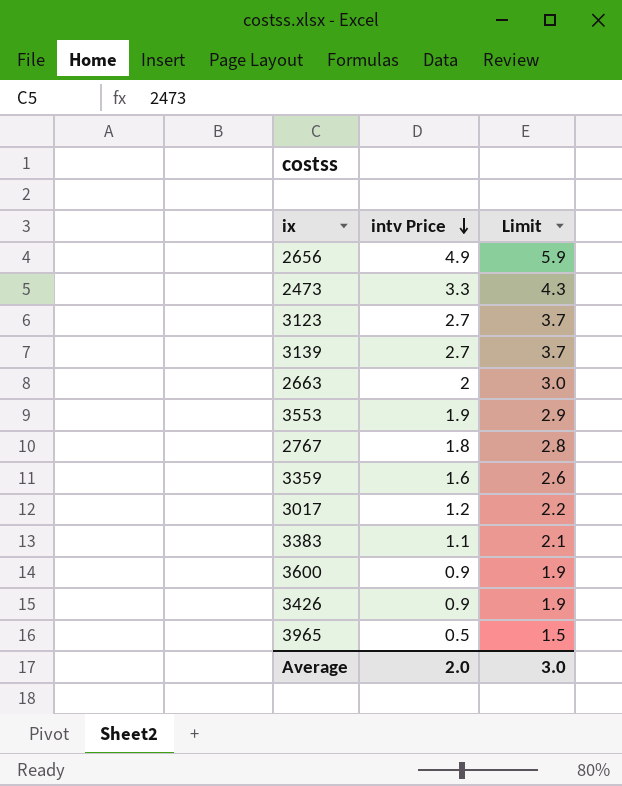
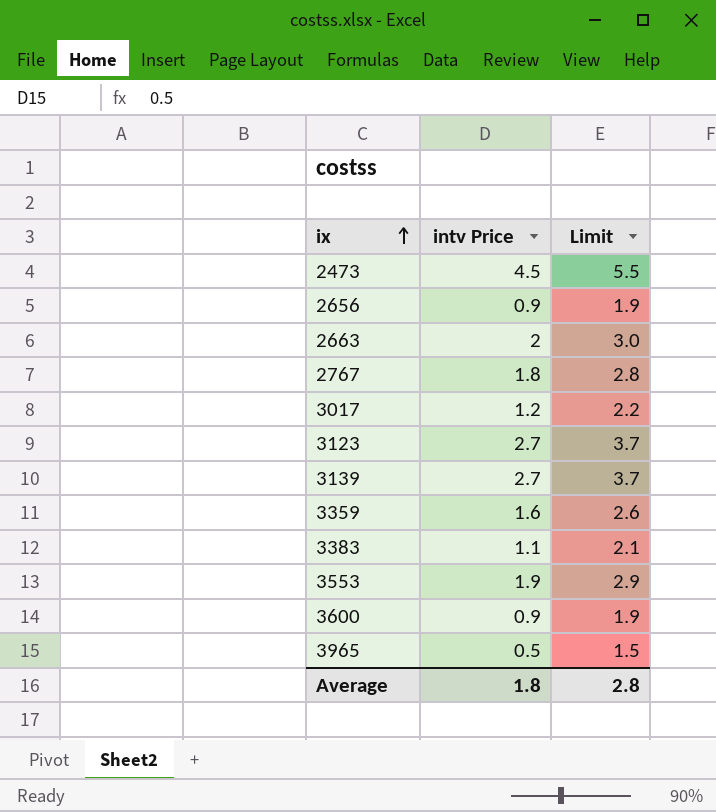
row order: intv Price descending -> ix ascending
row 3426: 0.9 | 1.9 -> none
2473 | intv Price: 3.3 -> 4.5
2473 | Limit: 4.3 -> 5.5
2656 | intv Price: 4.9 -> 0.9
2656 | Limit: 5.9 -> 1.9
Average | intv Price: 2.0 -> 1.8
Average | Limit: 3.0 -> 2.8

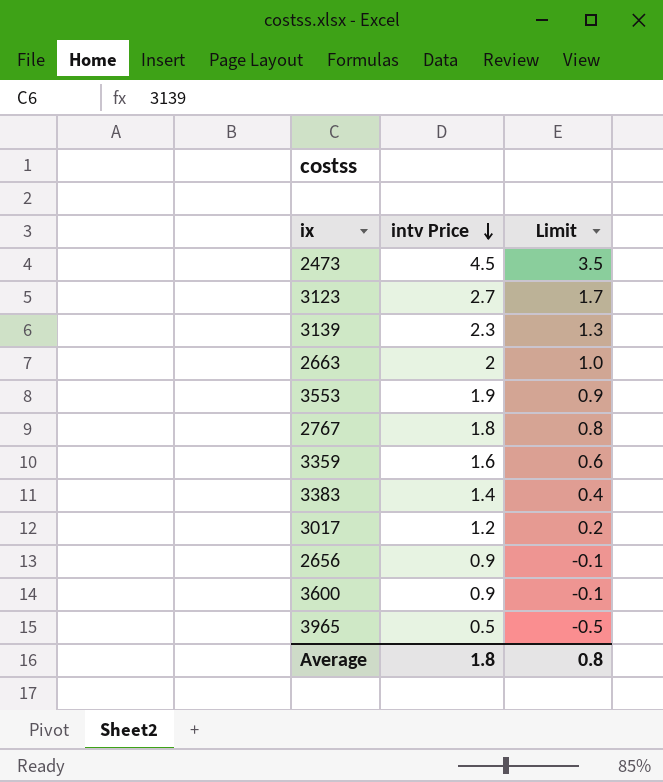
row order: ix ascending -> intv Price descending
column Limit | formula: [intv Price] + 1 -> [intv Price] - 1
3139 | intv Price: 2.7 -> 2.3
3383 | intv Price: 1.1 -> 1.4
Average | Limit: 2.8 -> 0.8

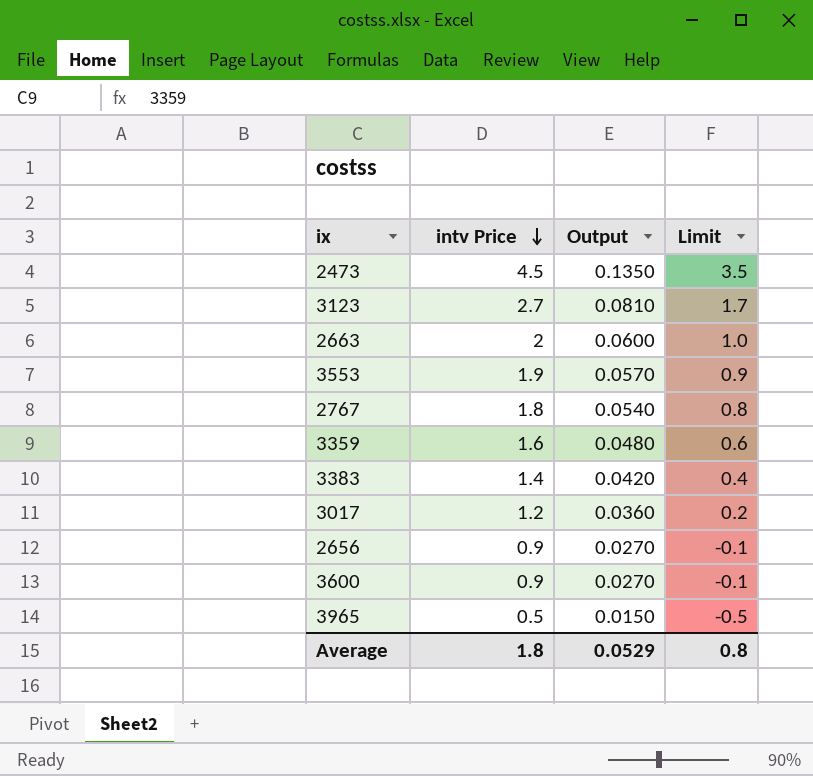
column Output | formula: none -> [intv Price] * 0.03
row 3139: 2.3 | 1.3 -> none

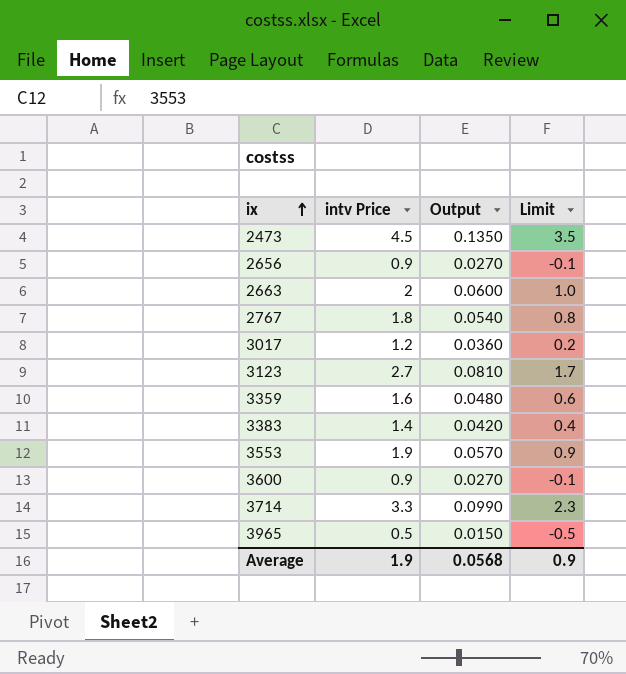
row order: intv Price descending -> ix ascending
row 3714: none -> 3.3 | 0.0990 | 2.3
Average | intv Price: 1.8 -> 1.9
Average | Output: 0.0529 -> 0.0568
Average | Limit: 0.8 -> 0.9

